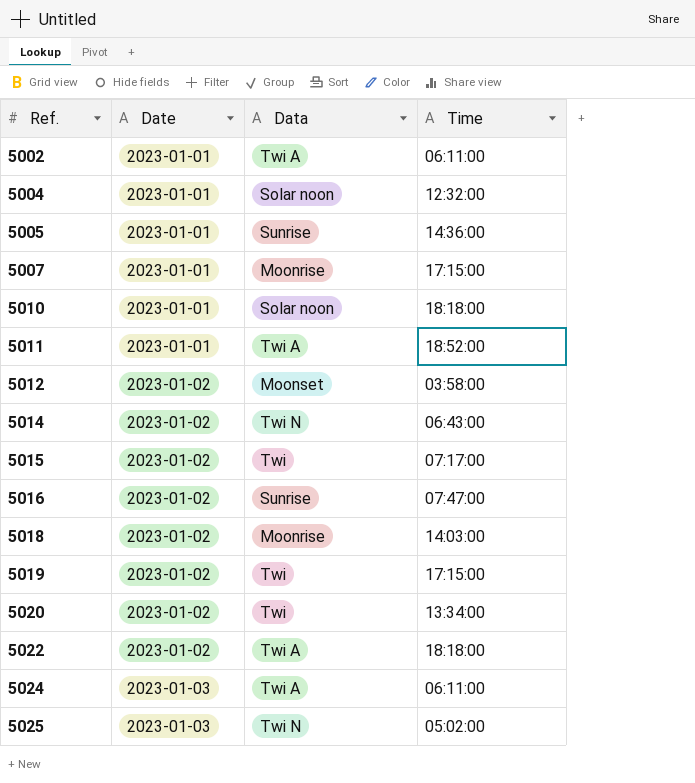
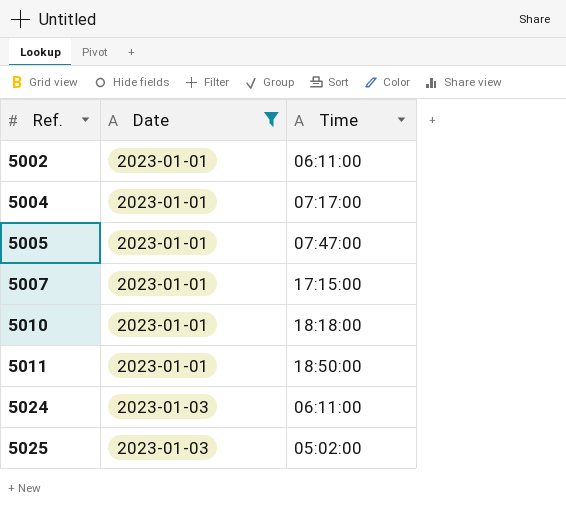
filter: none -> Date != 2023-01-02
column Data | position: 3 -> none
5004 | Time: 12:32:00 -> 07:17:00
5005 | Time: 14:36:00 -> 07:47:00
5011 | Time: 18:52:00 -> 18:50:00

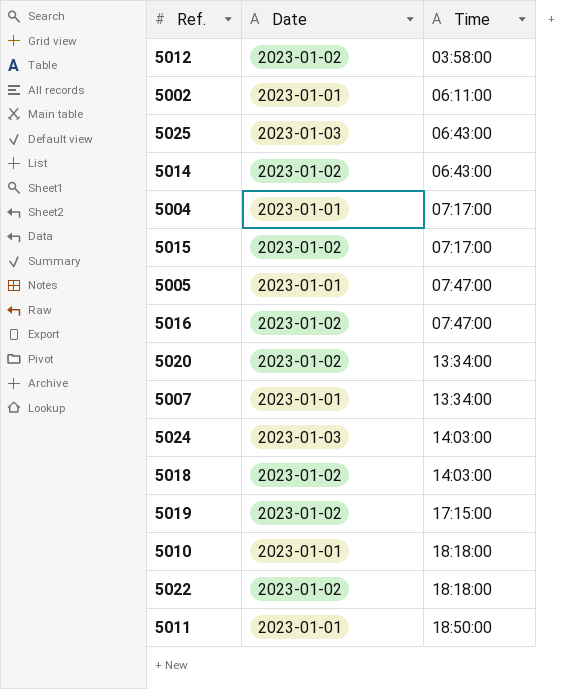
filter: Date != 2023-01-02 -> none
row order: Ref. ascending -> Time ascending
5025 | Time: 05:02:00 -> 06:43:00
5007 | Time: 17:15:00 -> 13:34:00
5024 | Time: 06:11:00 -> 14:03:00

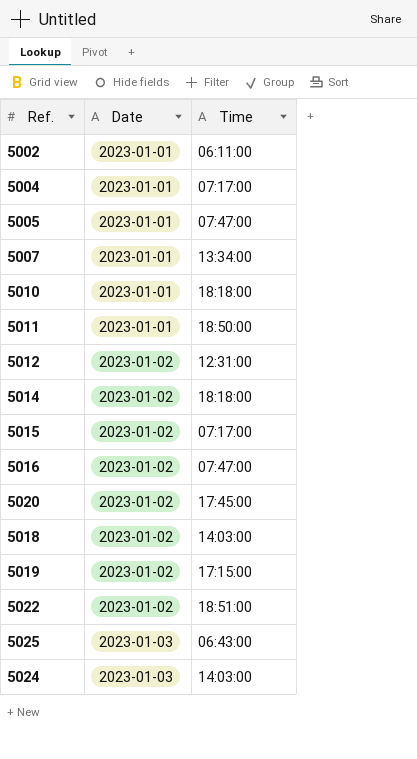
row order: Time ascending -> Date ascending
5012 | Time: 03:58:00 -> 12:31:00
5014 | Time: 06:43:00 -> 18:18:00
5020 | Time: 13:34:00 -> 17:45:00
5022 | Time: 18:18:00 -> 18:51:00

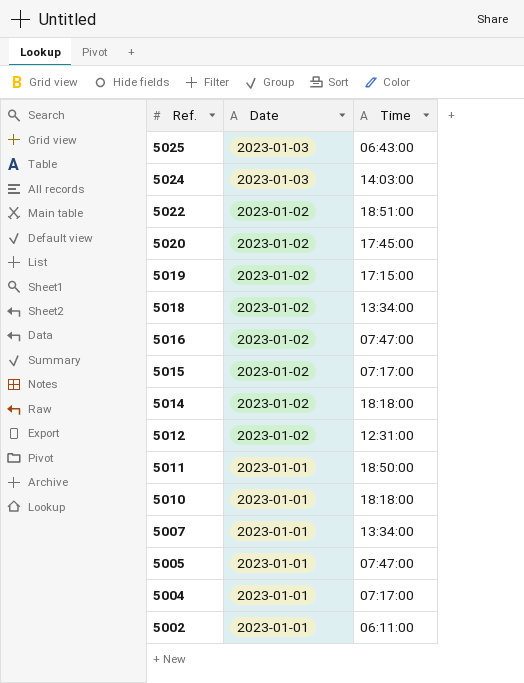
row order: Date ascending -> Ref. descending
5018 | Time: 14:03:00 -> 13:34:00

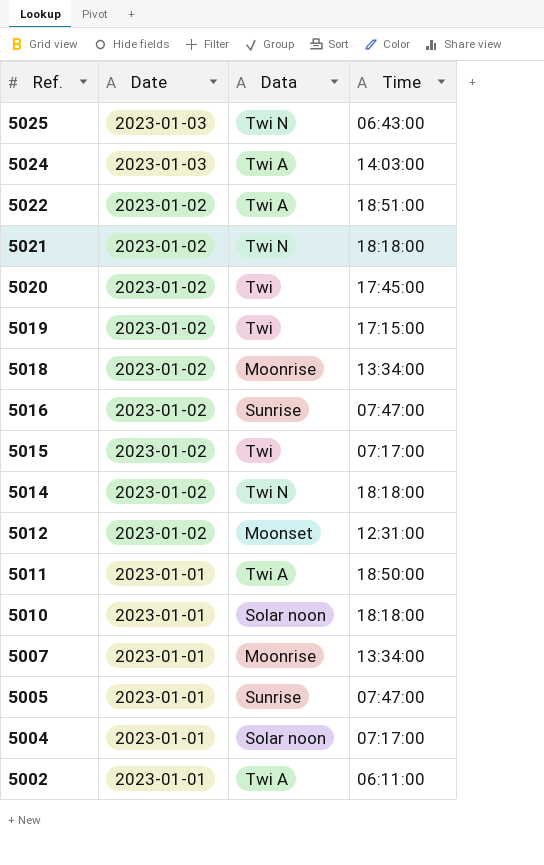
column Data | position: none -> 3
row 5021: none -> 2023-01-02 | Twi N | 18:18:00

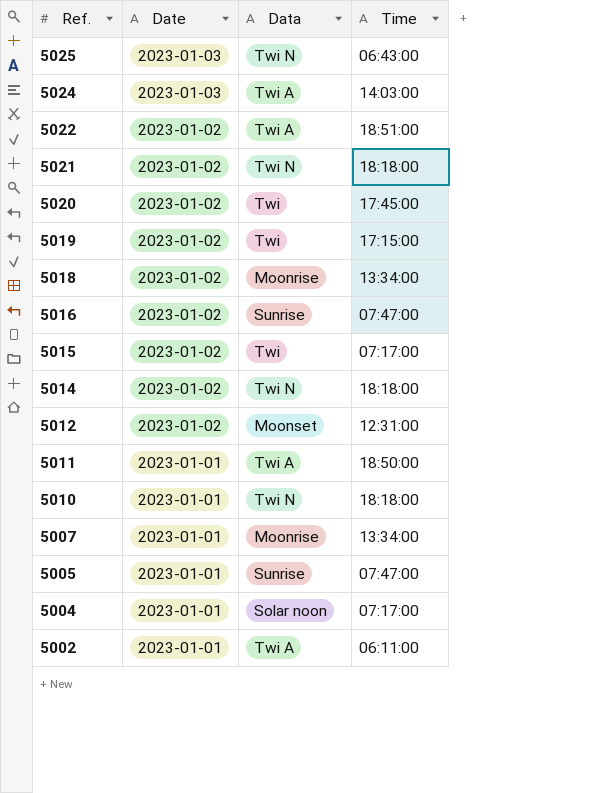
5010 | Data: Solar noon -> Twi N

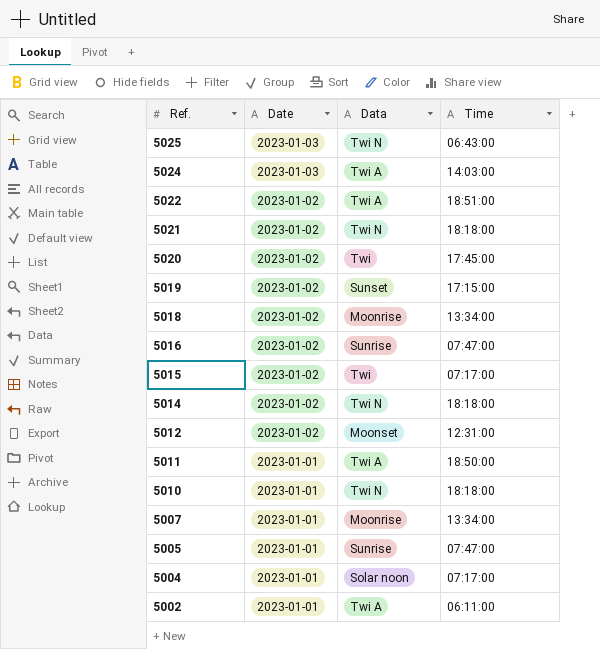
5019 | Data: Twi -> Sunset

